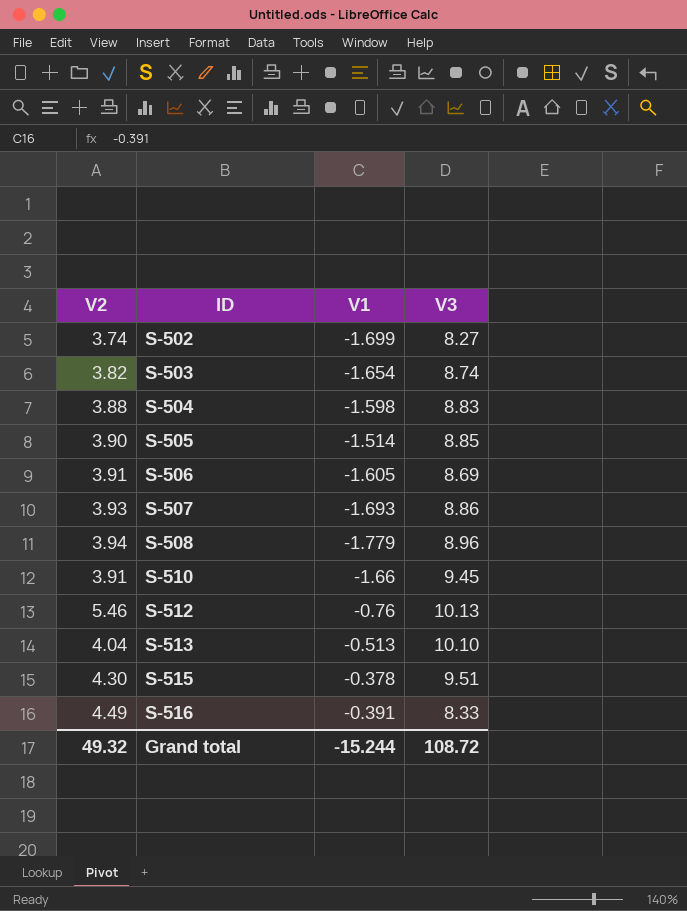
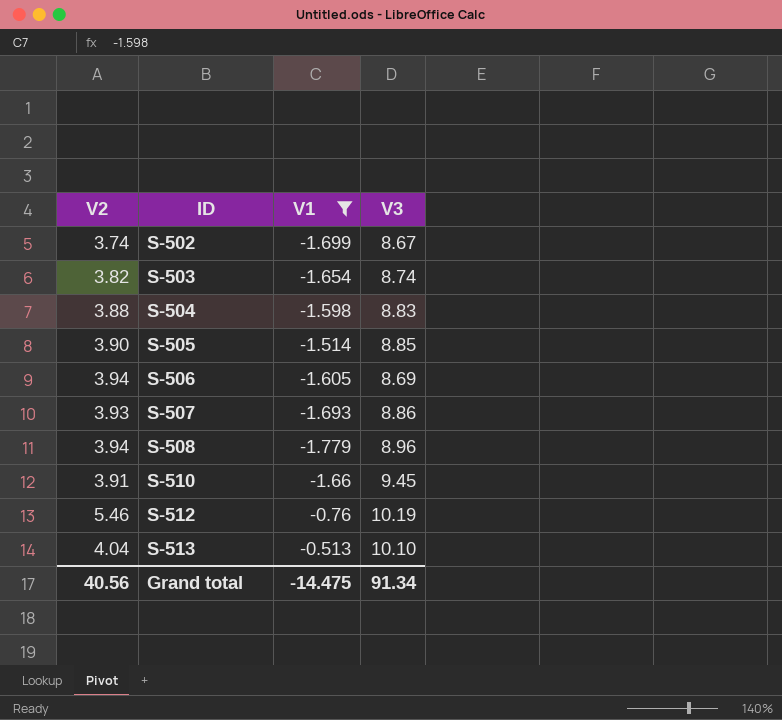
filter: none -> V1 <= -0.513
S-502 | V3: 8.27 -> 8.67
S-506 | V2: 3.91 -> 3.94
S-512 | V3: 10.13 -> 10.19
Grand total | V2: 49.32 -> 40.56
Grand total | V1: -15.244 -> -14.475
Grand total | V3: 108.72 -> 91.34

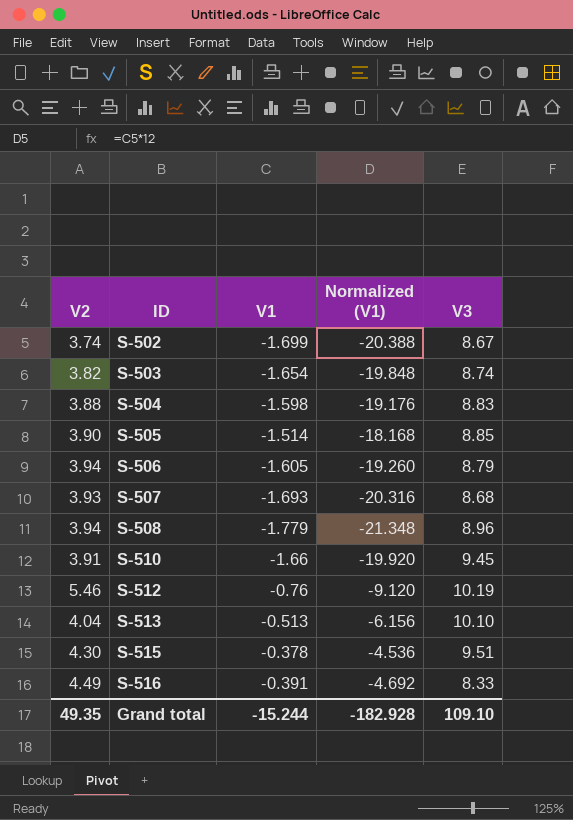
filter: V1 <= -0.513 -> none
column Normalized (V1) | formula: none -> [V1] * 12
S-506 | V3: 8.69 -> 8.79
S-507 | V3: 8.86 -> 8.68
Grand total | V2: 40.56 -> 49.35
Grand total | V1: -14.475 -> -15.244
Grand total | V3: 91.34 -> 109.10

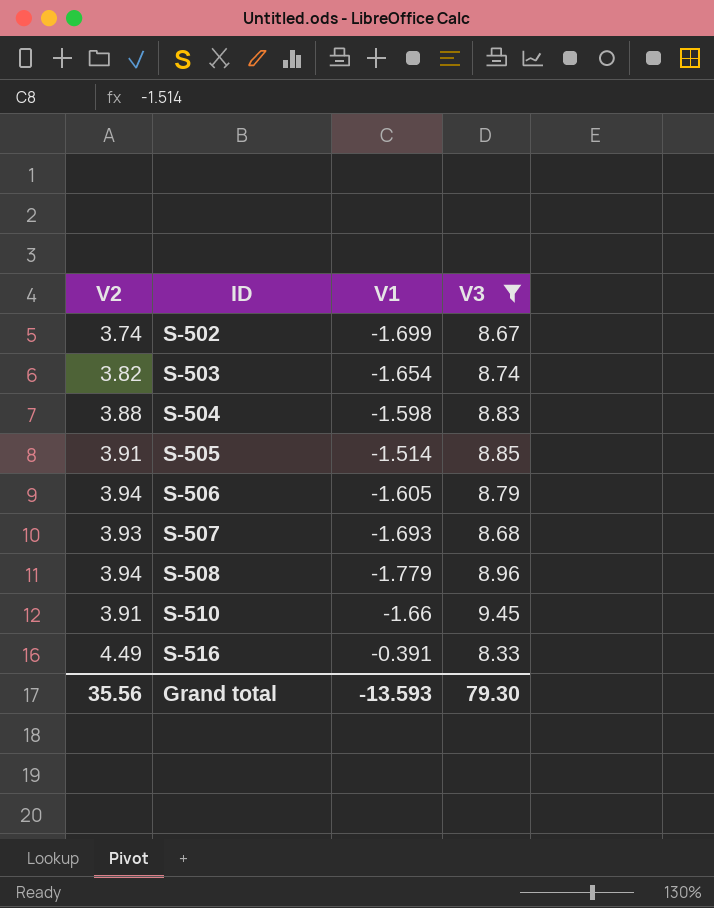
filter: none -> V3 <= 9.45
column Normalized (V1) | formula: [V1] * 12 -> none
S-505 | V2: 3.90 -> 3.91
Grand total | V2: 49.35 -> 35.56
Grand total | V1: -15.244 -> -13.593
Grand total | V3: 109.10 -> 79.30

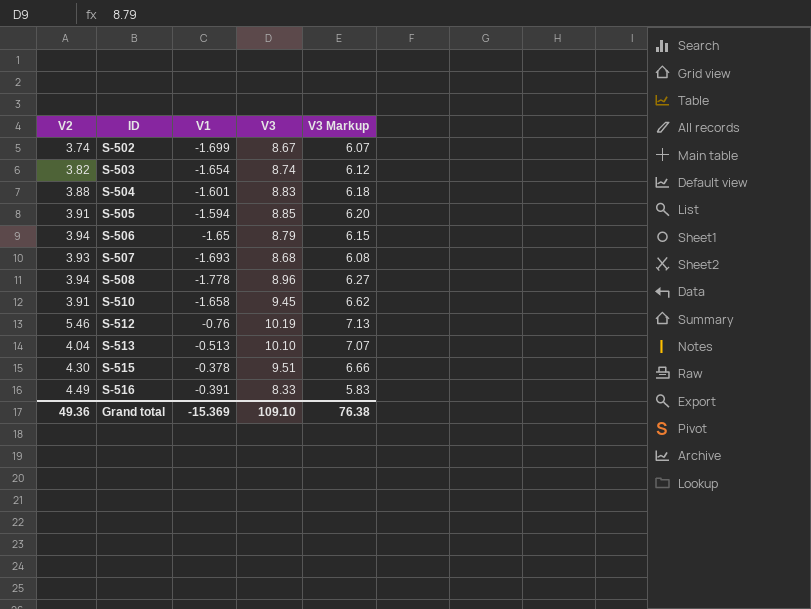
filter: V3 <= 9.45 -> none
column V3 Markup | formula: none -> [V3] * 0.7
S-504 | V1: -1.598 -> -1.601
S-505 | V1: -1.514 -> -1.594
S-506 | V1: -1.605 -> -1.65
S-508 | V1: -1.779 -> -1.778
S-510 | V1: -1.66 -> -1.658
Grand total | V2: 35.56 -> 49.36
Grand total | V1: -13.593 -> -15.369
Grand total | V3: 79.30 -> 109.10

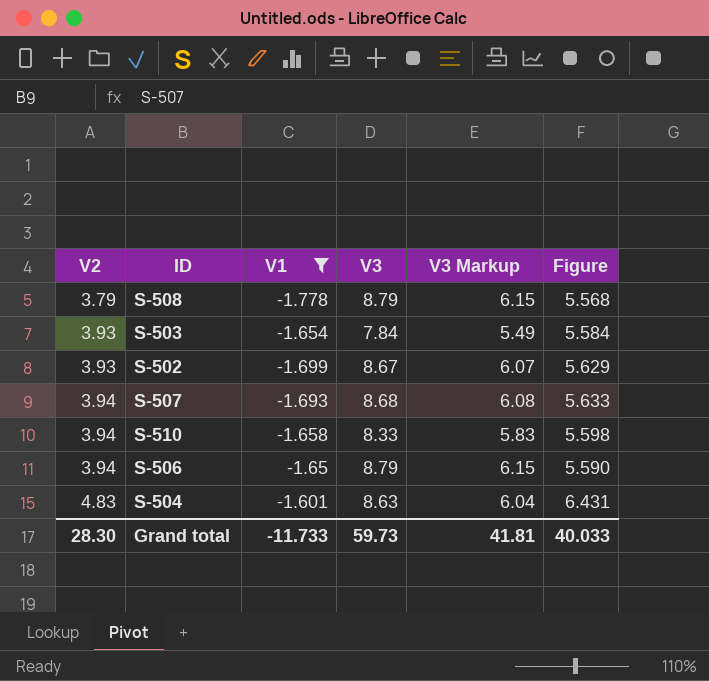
filter: none -> V1 <= -1.601
row order: ID ascending -> V2 ascending
column Figure | formula: none -> [V2] - [V1]
S-508 | V2: 3.94 -> 3.79
S-508 | V3: 8.96 -> 8.79
S-508 | V3 Markup: 6.27 -> 6.15
S-503 | V2: 3.82 -> 3.93
S-503 | V3: 8.74 -> 7.84
S-503 | V3 Markup: 6.12 -> 5.49
S-502 | V2: 3.74 -> 3.93
S-507 | V2: 3.93 -> 3.94
S-510 | V2: 3.91 -> 3.94
S-510 | V3: 9.45 -> 8.33
S-510 | V3 Markup: 6.62 -> 5.83
S-504 | V2: 3.88 -> 4.83
S-504 | V3: 8.83 -> 8.63
S-504 | V3 Markup: 6.18 -> 6.04
Grand total | V2: 49.36 -> 28.30
Grand total | V1: -15.369 -> -11.733
Grand total | V3: 109.10 -> 59.73
Grand total | V3 Markup: 76.38 -> 41.81

